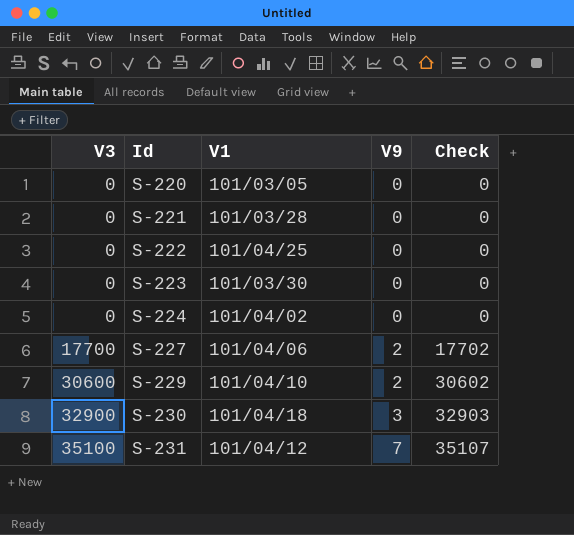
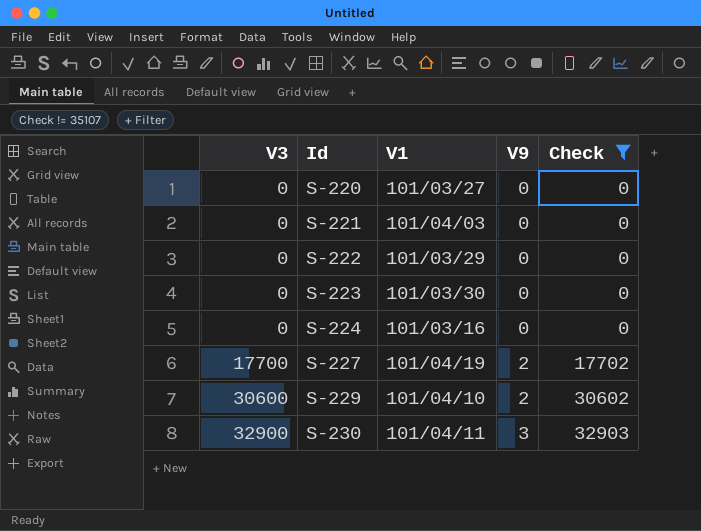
filter: none -> Check != 35107
S-220 | V1: 101/03/05 -> 101/03/27
S-221 | V1: 101/03/28 -> 101/04/03
S-222 | V1: 101/04/25 -> 101/03/29
S-224 | V1: 101/04/02 -> 101/03/16
S-227 | V1: 101/04/06 -> 101/04/19
S-230 | V1: 101/04/18 -> 101/04/11

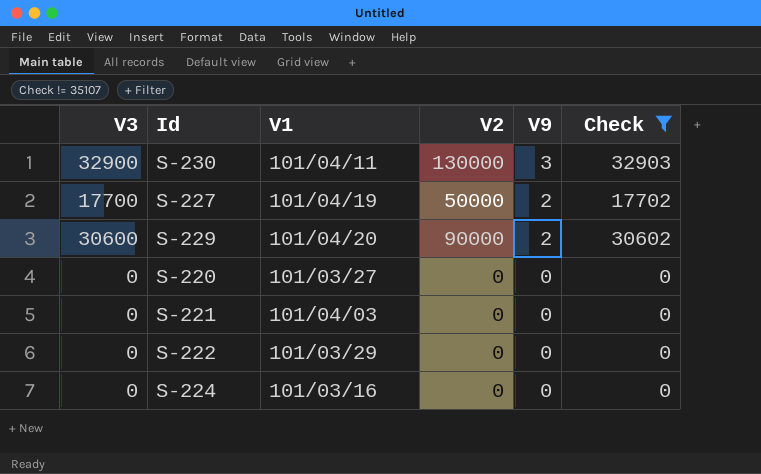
row order: V3 ascending -> V9 descending
column V2 | position: none -> 4
row S-223: 0 | 101/03/30 | 0 | 0 -> none
S-229 | V1: 101/04/10 -> 101/04/20

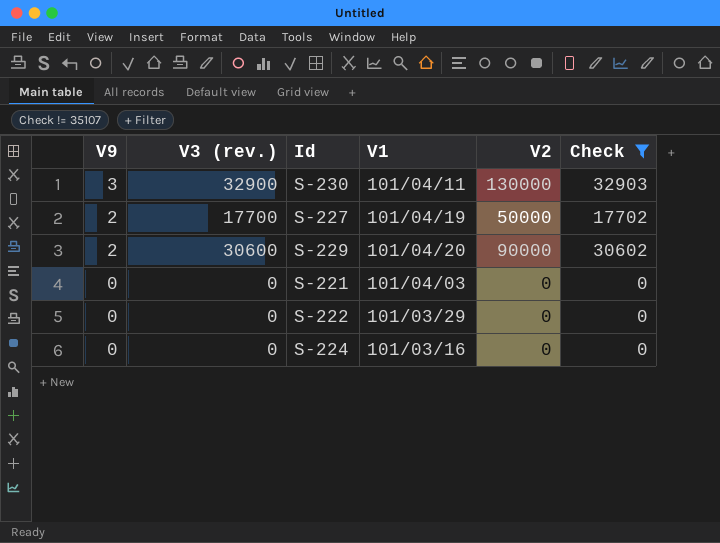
column V9 | position: 5 -> 1
column name: V3 -> V3 (rev.)
row S-220: 0 | 101/03/27 | 0 | 0 | 0 -> none

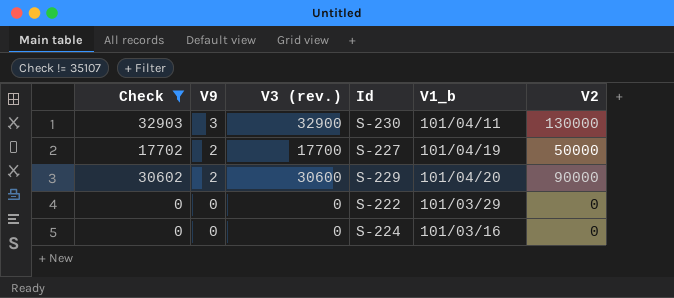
column Check | position: 6 -> 1
column name: V1 -> V1_b
row S-221: 0 | 0 | 101/04/03 | 0 | 0 -> none

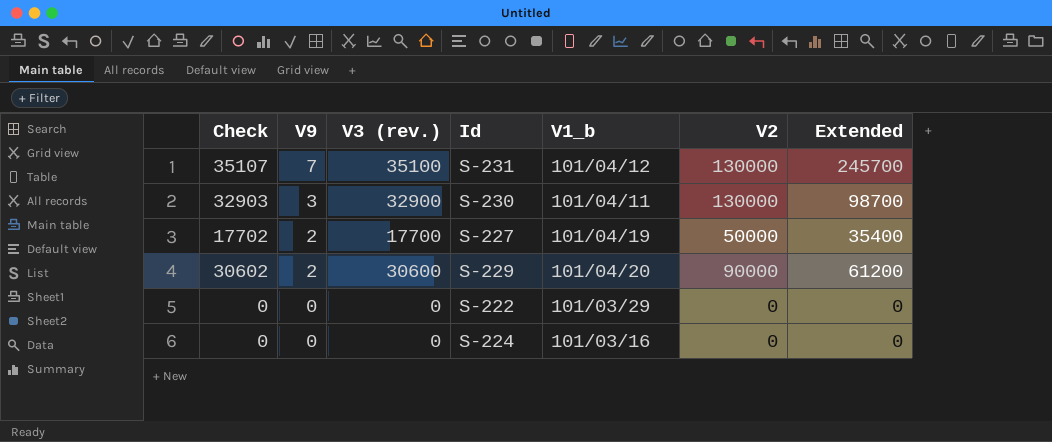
filter: Check != 35107 -> none
column Extended | formula: none -> [V9] * [V3 (rev.)]

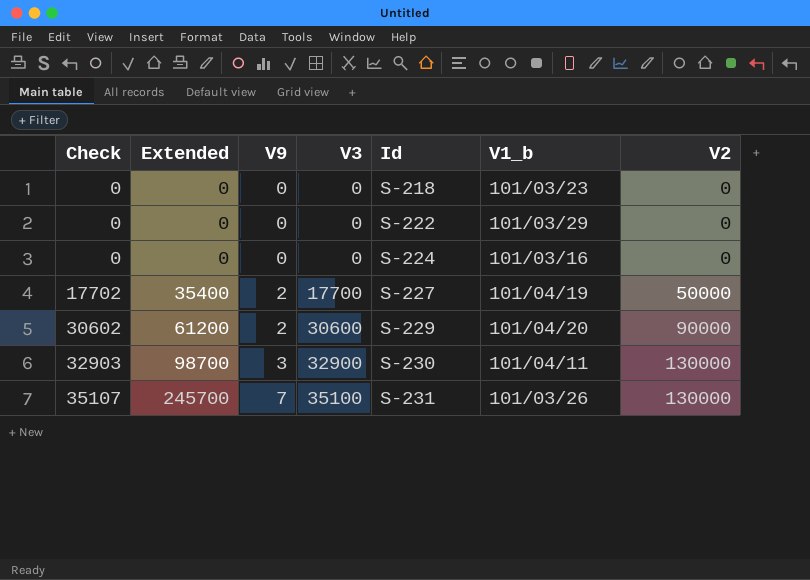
row order: V9 descending -> Check ascending
column Extended | position: 7 -> 2
column name: V3 (rev.) -> V3
row S-218: none -> 0 | 0 | 0 | 0 | 101/03/23 | 0
S-231 | V1_b: 101/04/12 -> 101/03/26

